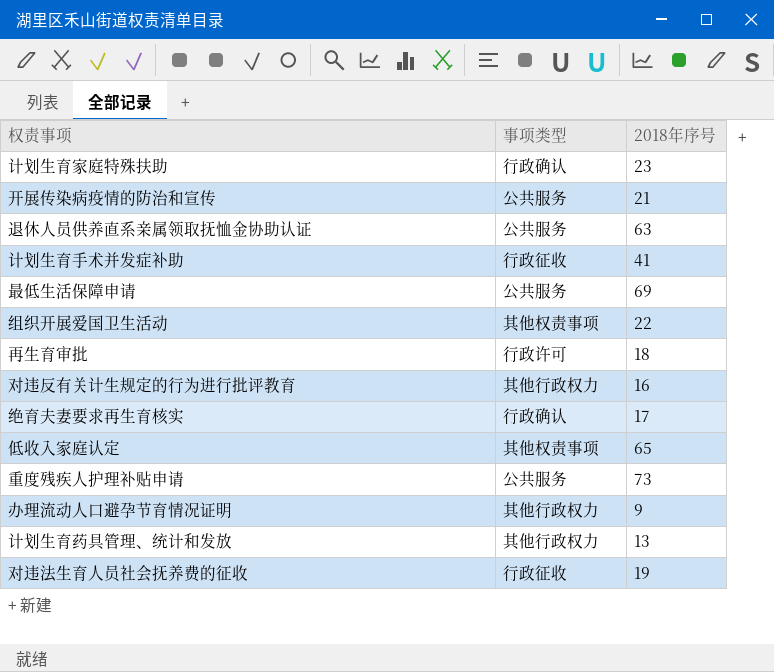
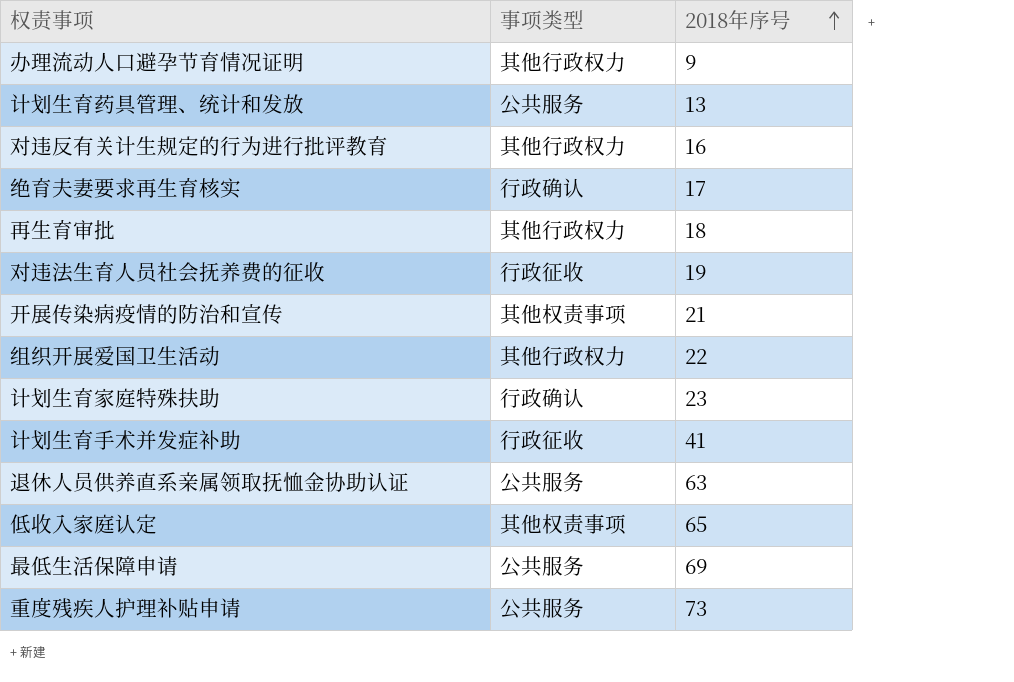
row order: none -> 2018年序号 ascending
计划生育药具管理、统计和发放 | 事项类型: 其他行政权力 -> 公共服务
再生育审批 | 事项类型: 行政许可 -> 其他行政权力
开展传染病疫情的防治和宣传 | 事项类型: 公共服务 -> 其他权责事项
组织开展爱国卫生活动 | 事项类型: 其他权责事项 -> 其他行政权力

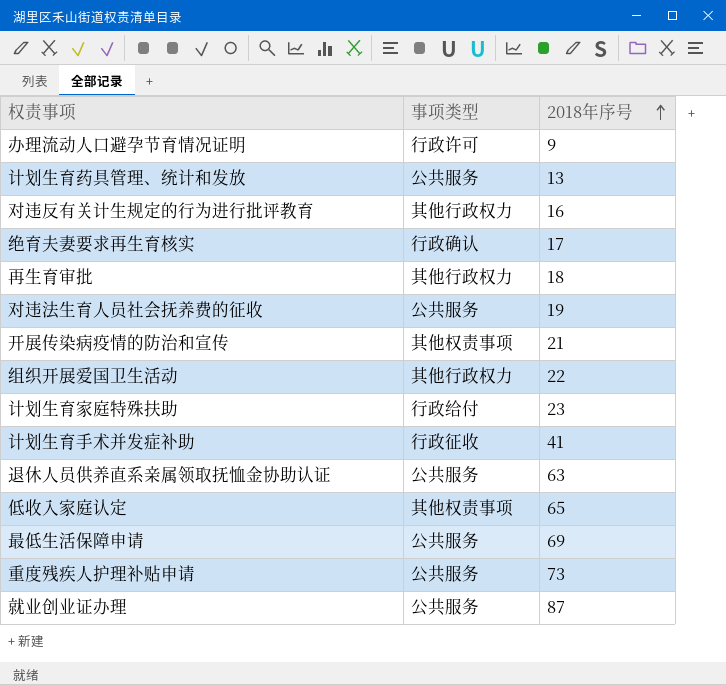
办理流动人口避孕节育情况证明 | 事项类型: 其他行政权力 -> 行政许可
对违法生育人员社会抚养费的征收 | 事项类型: 行政征收 -> 公共服务
计划生育家庭特殊扶助 | 事项类型: 行政确认 -> 行政给付
row 就业创业证办理: none -> 公共服务 | 87

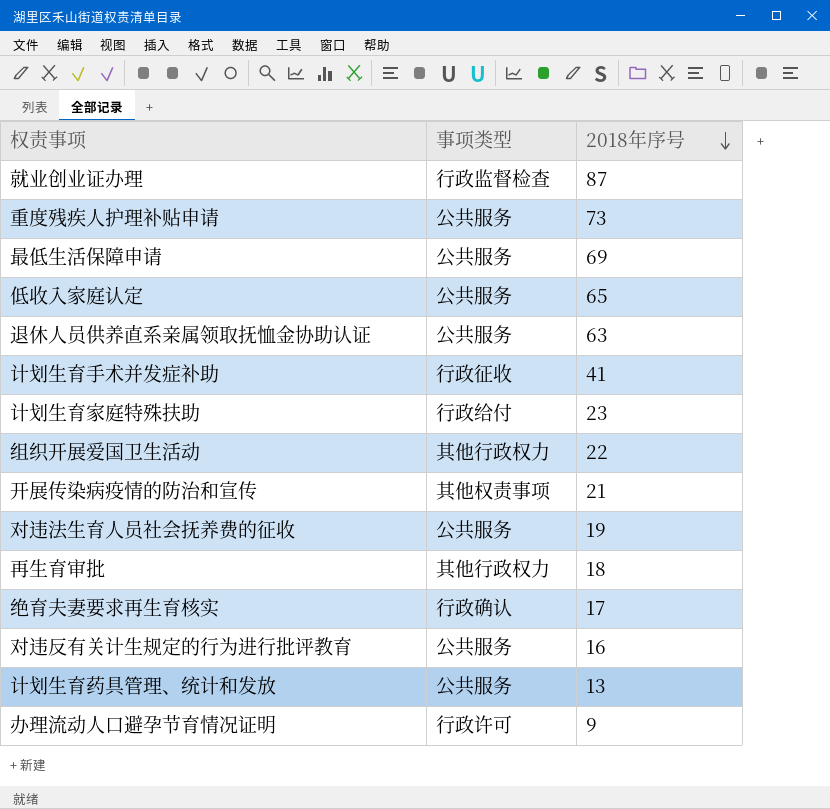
row order: 2018年序号 ascending -> 2018年序号 descending
就业创业证办理 | 事项类型: 公共服务 -> 行政监督检查
低收入家庭认定 | 事项类型: 其他权责事项 -> 公共服务
对违反有关计生规定的行为进行批评教育 | 事项类型: 其他行政权力 -> 公共服务

